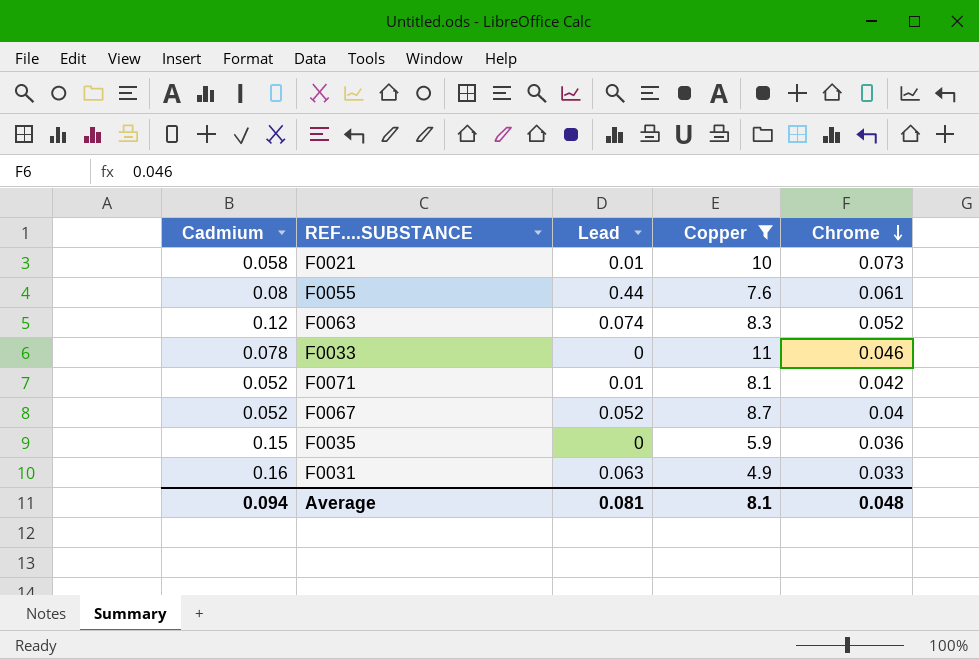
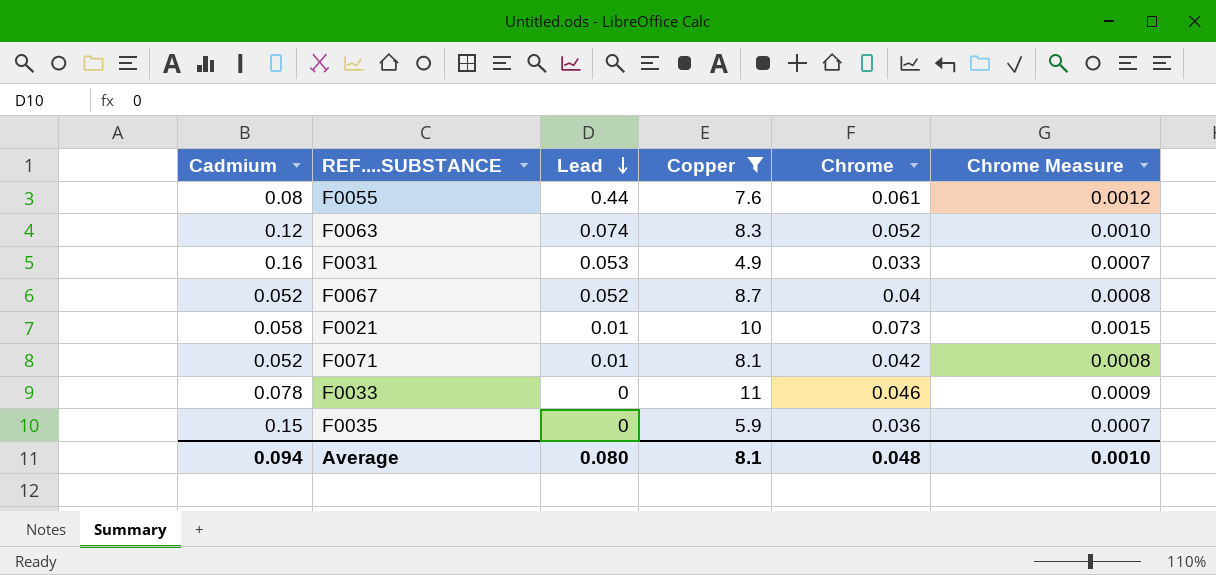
row order: Chrome descending -> Lead descending
column Chrome Measure | formula: none -> [Chrome] * 0.02
F0031 | Lead: 0.063 -> 0.053
Average | Lead: 0.081 -> 0.080

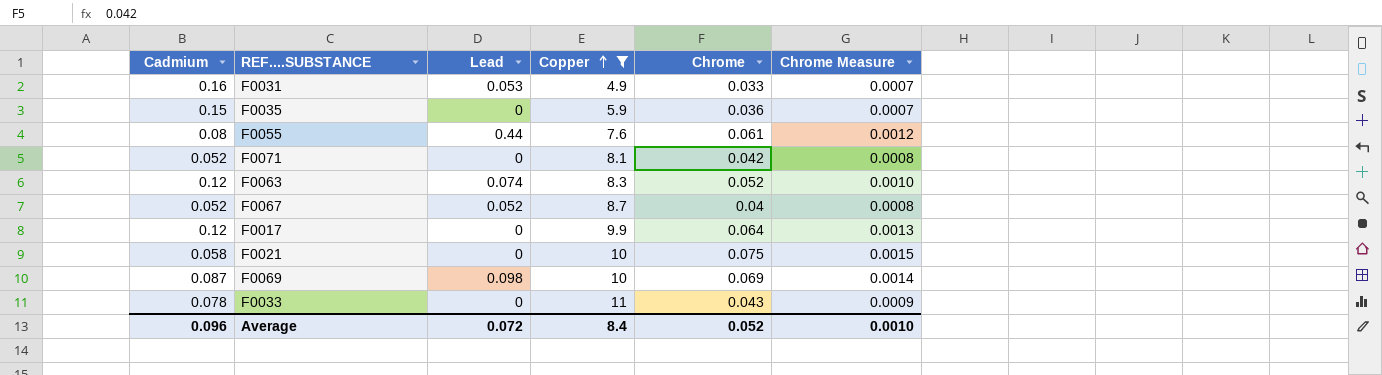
row order: Lead descending -> Copper ascending
F0071 | Lead: 0.01 -> 0
row F0017: none -> 0.12 | 0 | 9.9 | 0.064 | 0.0013
F0021 | Lead: 0.01 -> 0
F0021 | Chrome: 0.073 -> 0.075
row F0069: none -> 0.087 | 0.098 | 10 | 0.069 | 0.0014
F0033 | Chrome: 0.046 -> 0.043
Average | Cadmium: 0.094 -> 0.096
Average | Lead: 0.080 -> 0.072
Average | Copper: 8.1 -> 8.4
Average | Chrome: 0.048 -> 0.052

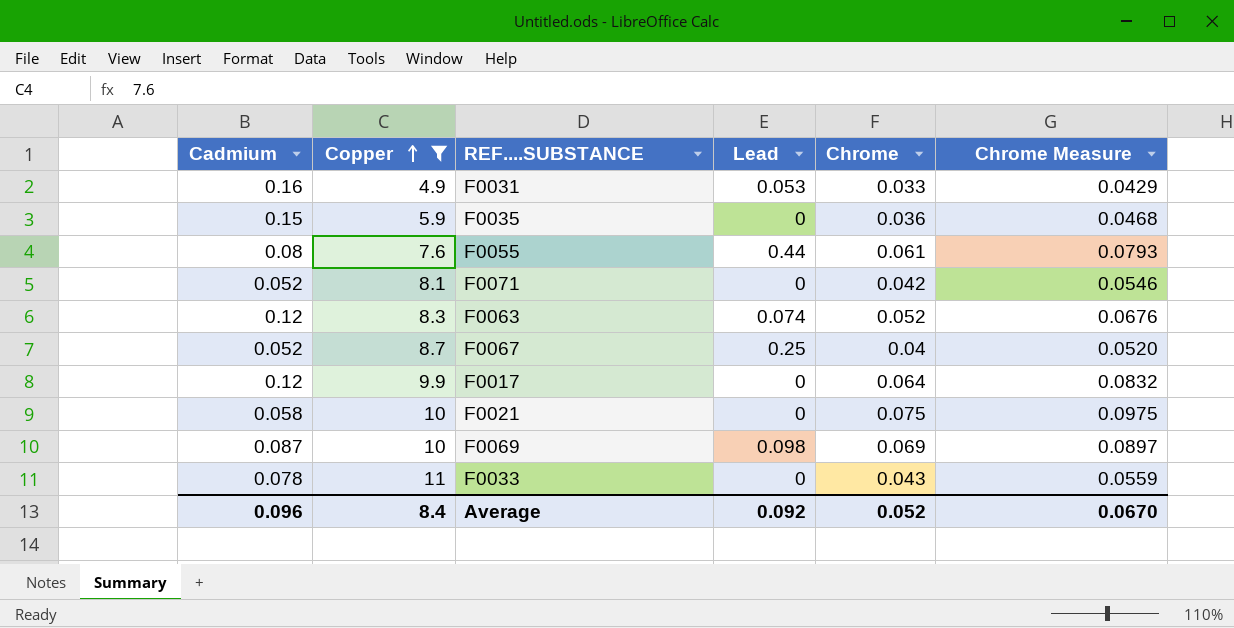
column Copper | position: 4 -> 2
column Chrome Measure | formula: [Chrome] * 0.02 -> [Chrome] * 1.3
F0067 | Lead: 0.052 -> 0.25
Average | Lead: 0.072 -> 0.092
Average | Chrome Measure: 0.0010 -> 0.0670

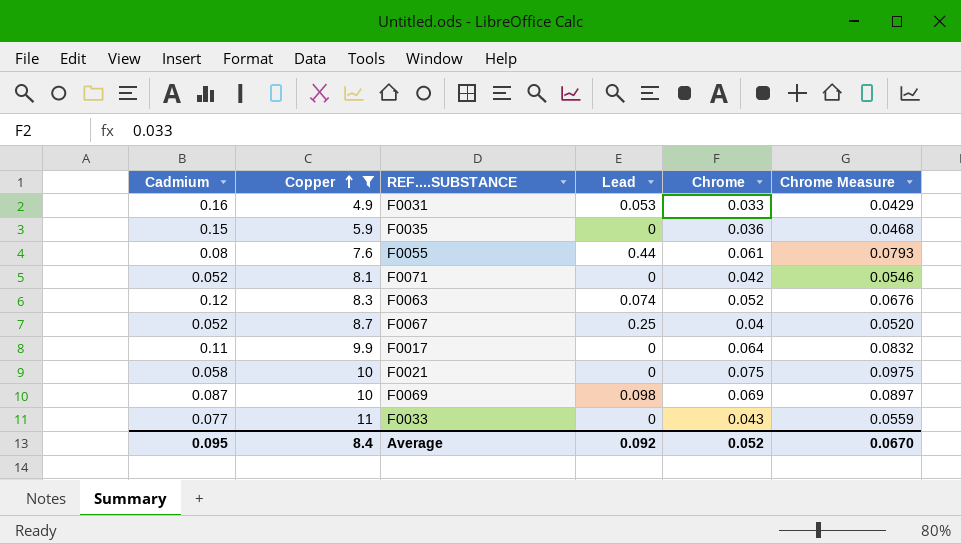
F0017 | Cadmium: 0.12 -> 0.11
F0033 | Cadmium: 0.078 -> 0.077
Average | Cadmium: 0.096 -> 0.095

